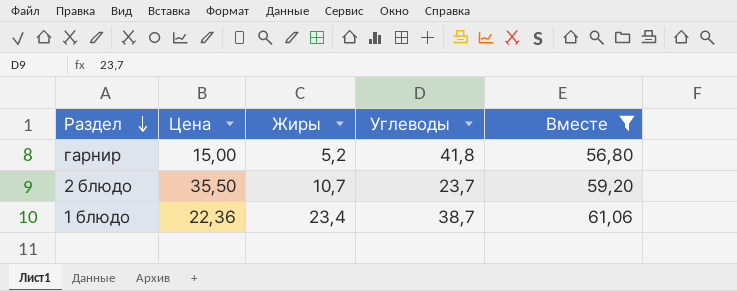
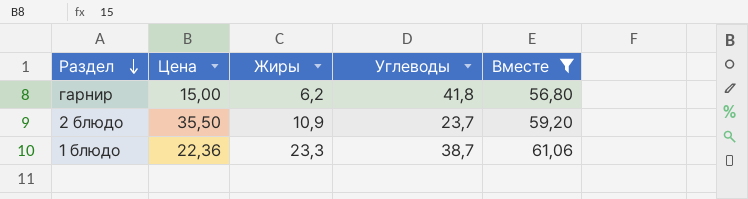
гарнир | Жиры: 5,2 -> 6,2
2 блюдо | Жиры: 10,7 -> 10,9
1 блюдо | Жиры: 23,4 -> 23,3

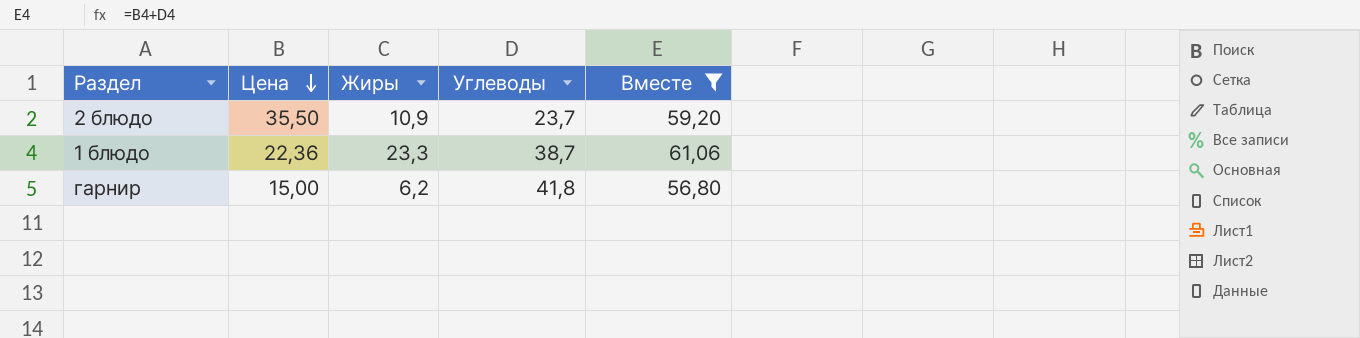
row order: Раздел descending -> Цена descending

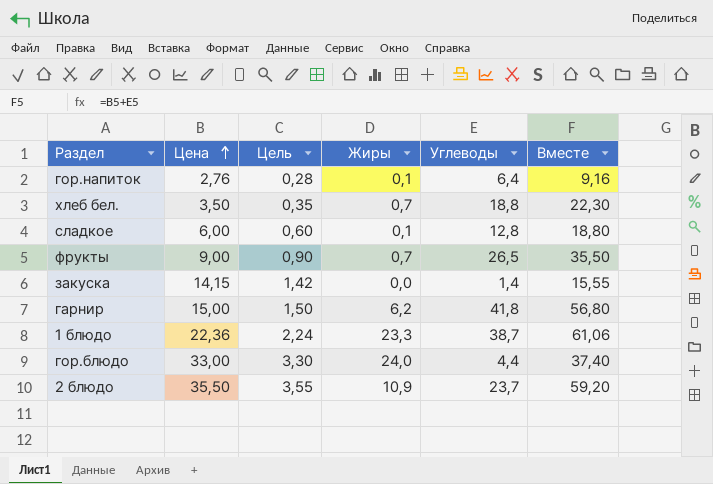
filter: Вместе >= 56,80 -> none
row order: Цена descending -> Цена ascending
column Цель | formula: none -> [Цена] * 0,1

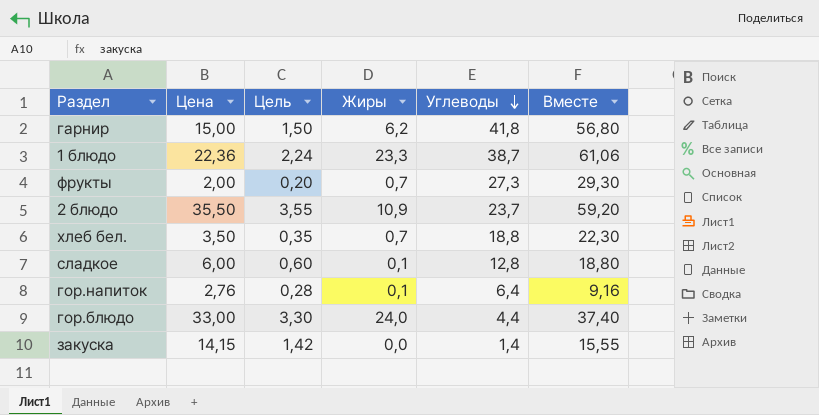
row order: Цена ascending -> Углеводы descending
фрукты | Цена: 9,00 -> 2,00
фрукты | Цель: 0,90 -> 0,20
фрукты | Углеводы: 26,5 -> 27,3
фрукты | Вместе: 35,50 -> 29,30

